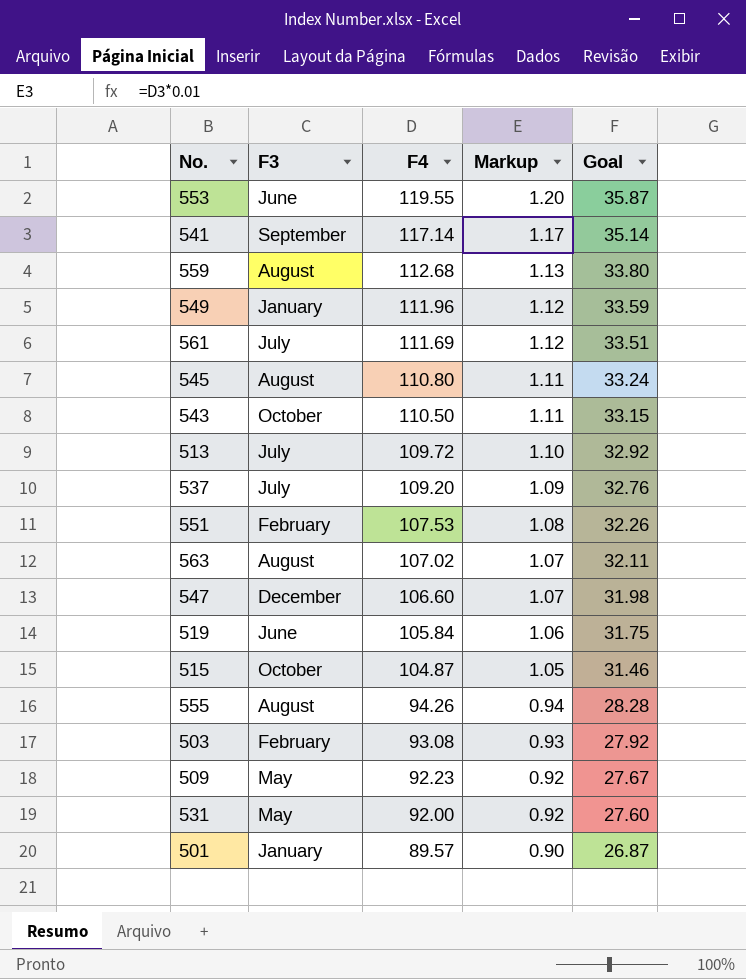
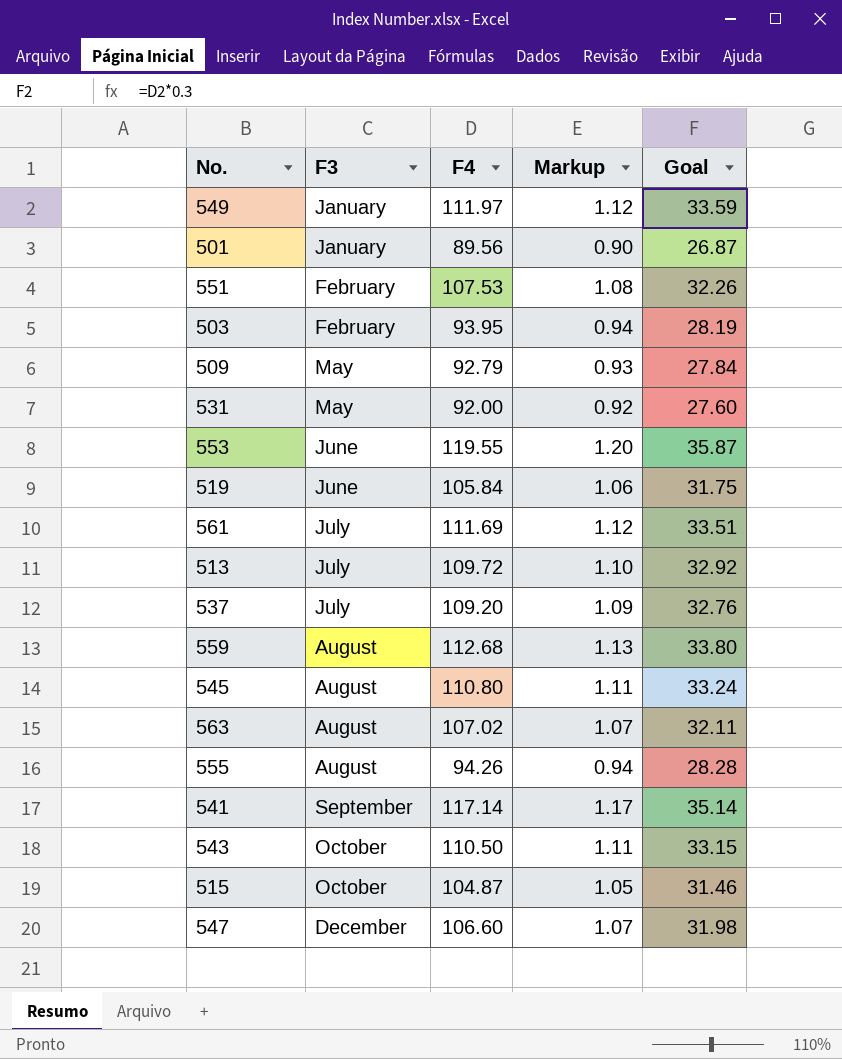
row order: F4 descending -> F3 ascending
549 | F4: 111.96 -> 111.97
501 | F4: 89.57 -> 89.56
503 | F4: 93.08 -> 93.95
503 | Markup: 0.93 -> 0.94
503 | Goal: 27.92 -> 28.19
509 | F4: 92.23 -> 92.79
509 | Markup: 0.92 -> 0.93
509 | Goal: 27.67 -> 27.84

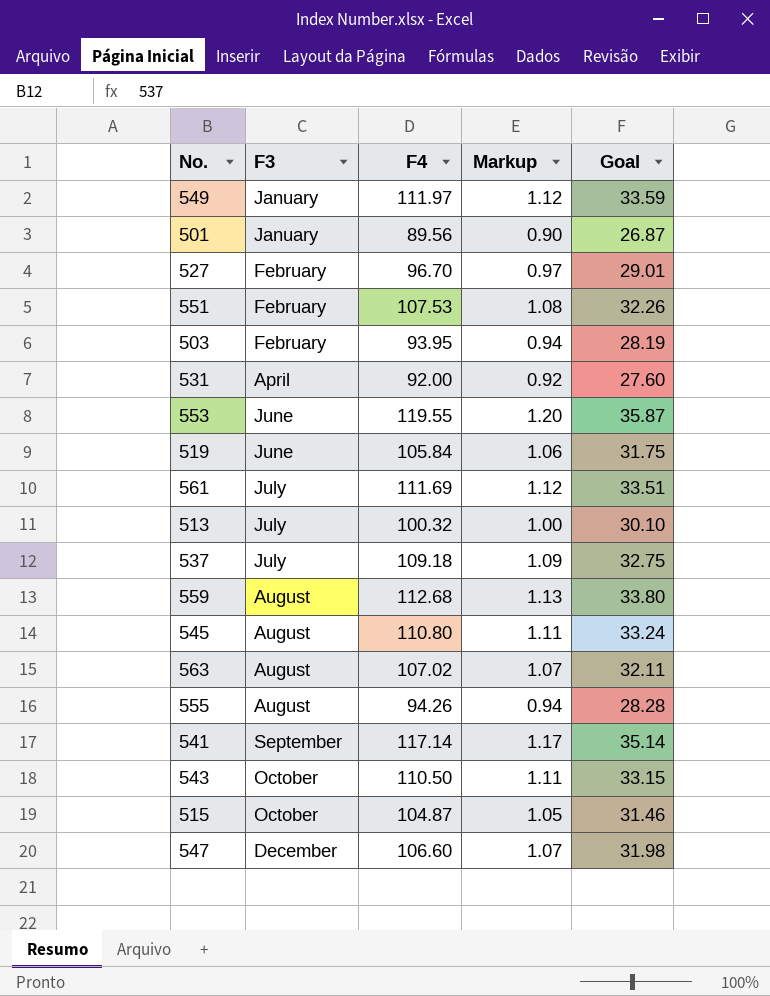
row 509: May | 92.79 | 0.93 | 27.84 -> none
row 527: none -> February | 96.70 | 0.97 | 29.01
531 | F3: May -> April
513 | F4: 109.72 -> 100.32
513 | Markup: 1.10 -> 1.00
513 | Goal: 32.92 -> 30.10
537 | F4: 109.20 -> 109.18
537 | Goal: 32.76 -> 32.75

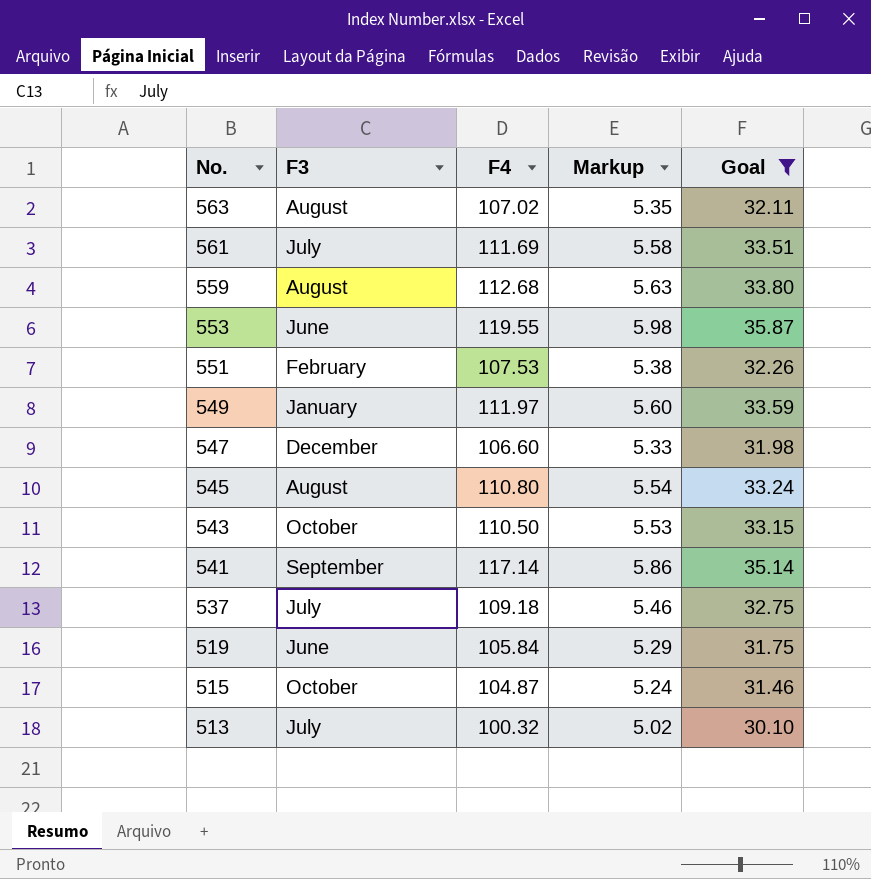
filter: none -> Goal >= 30.10
row order: F3 ascending -> No. descending
column Markup | formula: [F4] * 0.01 -> [F4] * 0.05

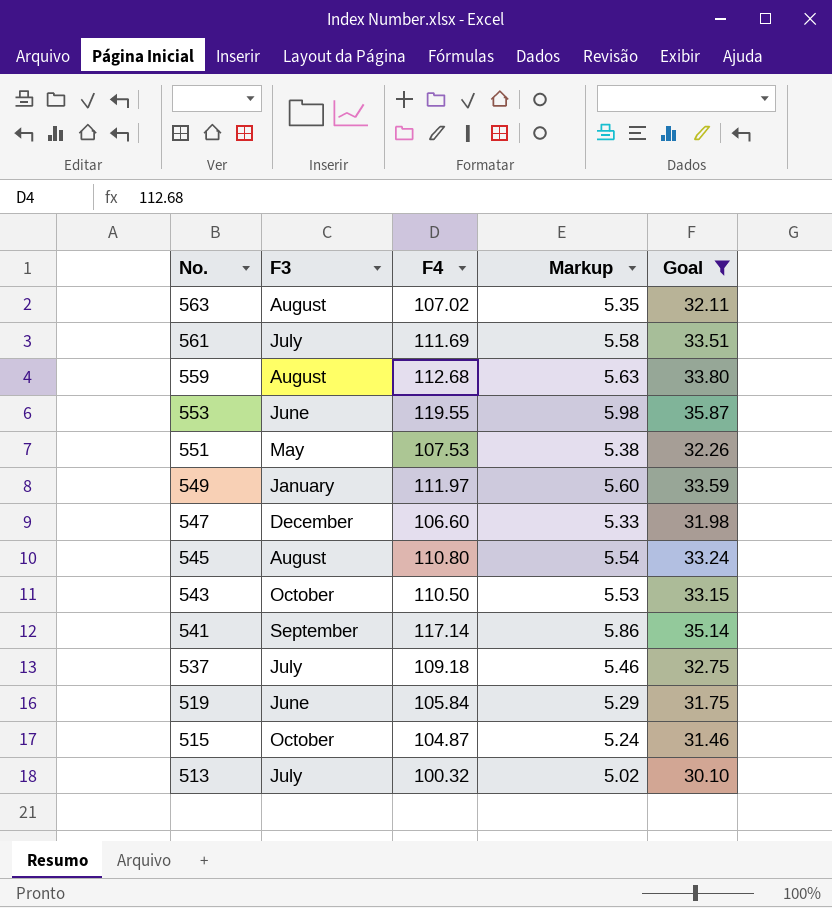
551 | F3: February -> May

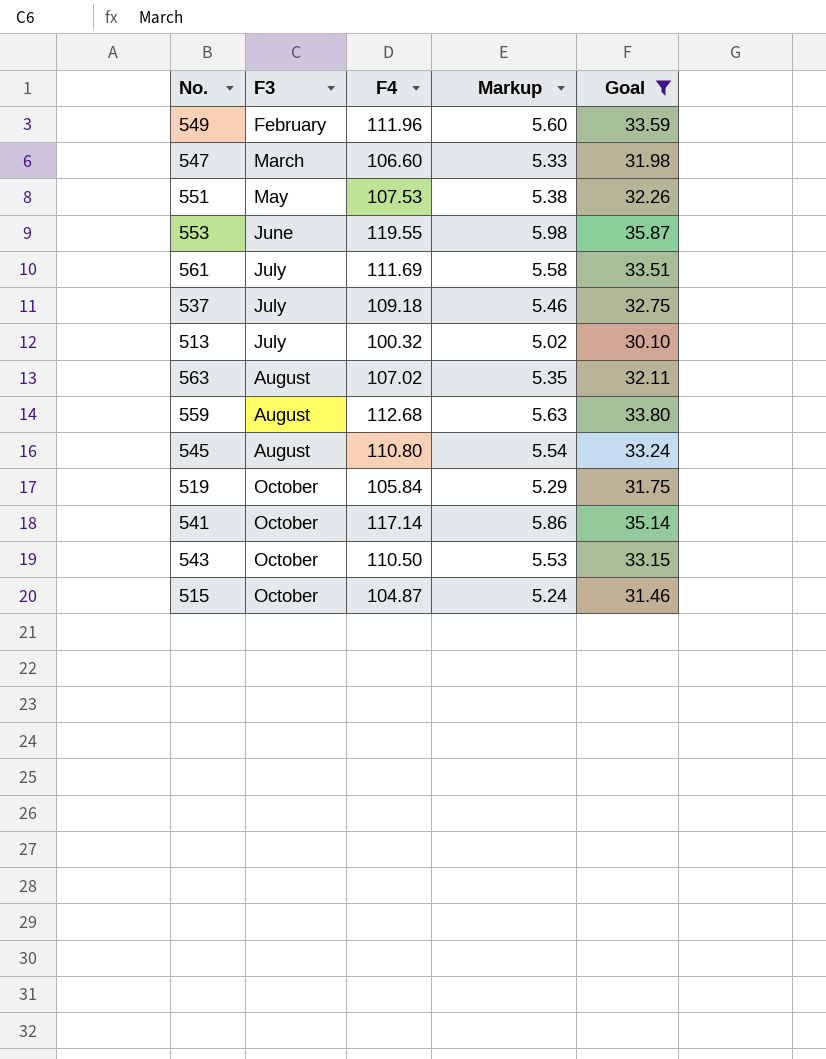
row order: No. descending -> F3 ascending
549 | F3: January -> February
549 | F4: 111.97 -> 111.96
547 | F3: December -> March
519 | F3: June -> October
541 | F3: September -> October

